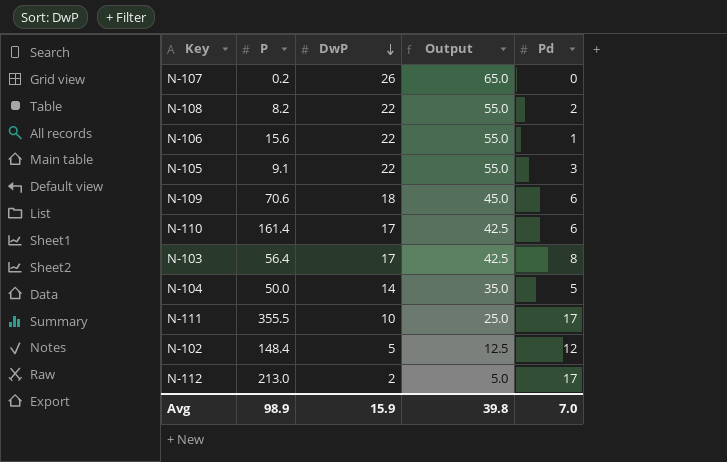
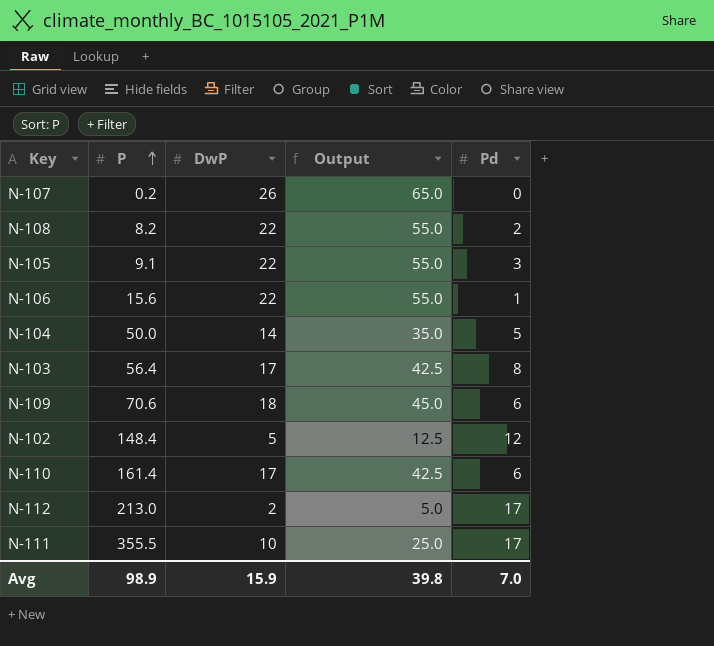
row order: DwP descending -> P ascending

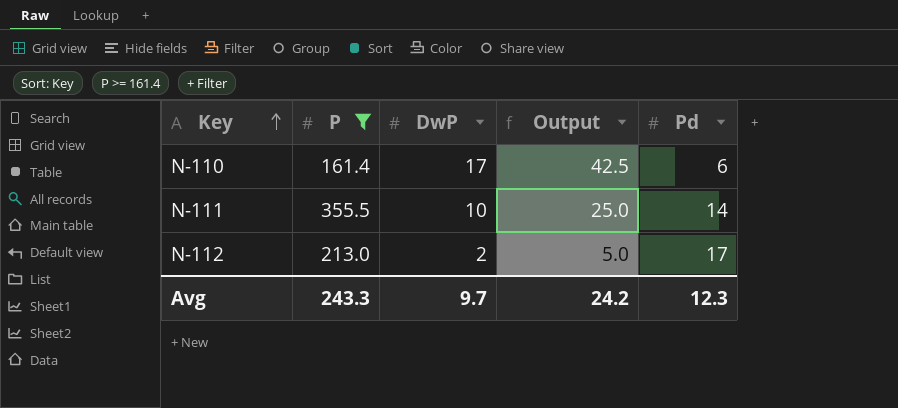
filter: none -> P >= 161.4
row order: P ascending -> Key ascending
N-111 | Pd: 17 -> 14
Avg | P: 98.9 -> 243.3
Avg | DwP: 15.9 -> 9.7
Avg | Output: 39.8 -> 24.2
Avg | Pd: 7.0 -> 12.3

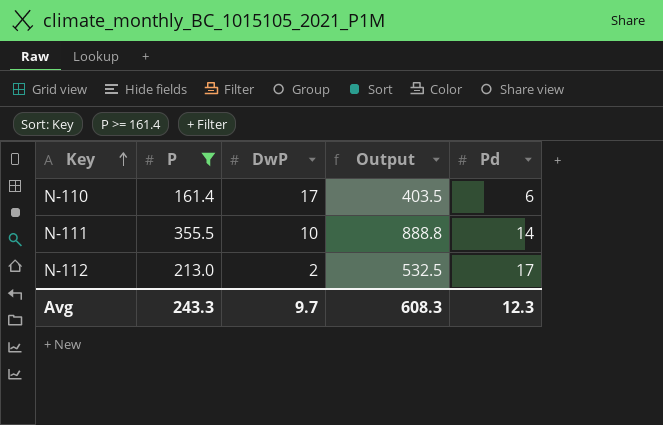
column Output | formula: [DwP] * 2.5 -> [P] * 2.5
Avg | Output: 24.2 -> 608.3

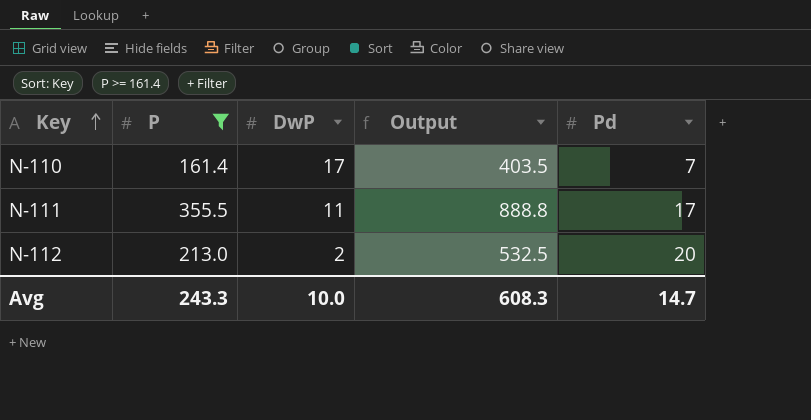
N-110 | Pd: 6 -> 7
N-111 | DwP: 10 -> 11
N-111 | Pd: 14 -> 17
N-112 | Pd: 17 -> 20
Avg | DwP: 9.7 -> 10.0
Avg | Pd: 12.3 -> 14.7

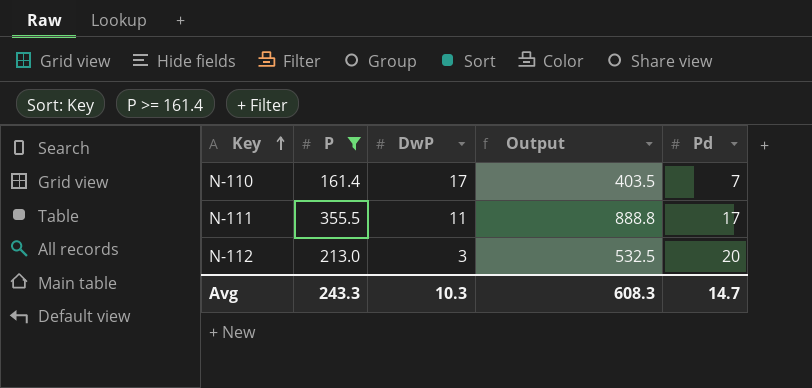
N-112 | DwP: 2 -> 3
Avg | DwP: 10.0 -> 10.3

